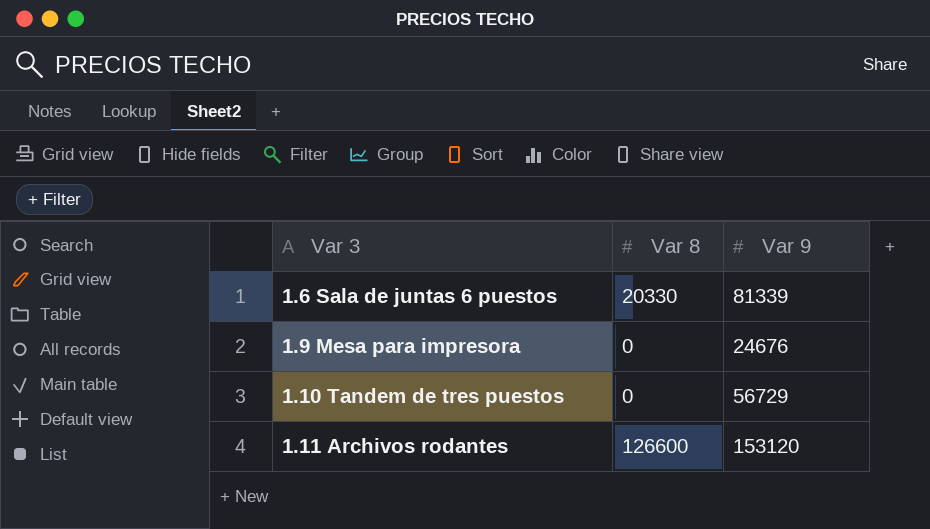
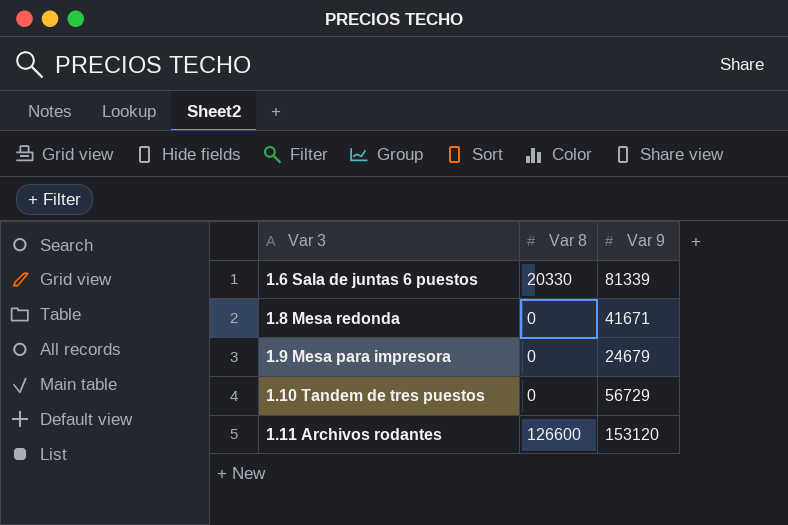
row 1.8 Mesa redonda: none -> 0 | 41671
1.9 Mesa para impresora | Var 9: 24676 -> 24679

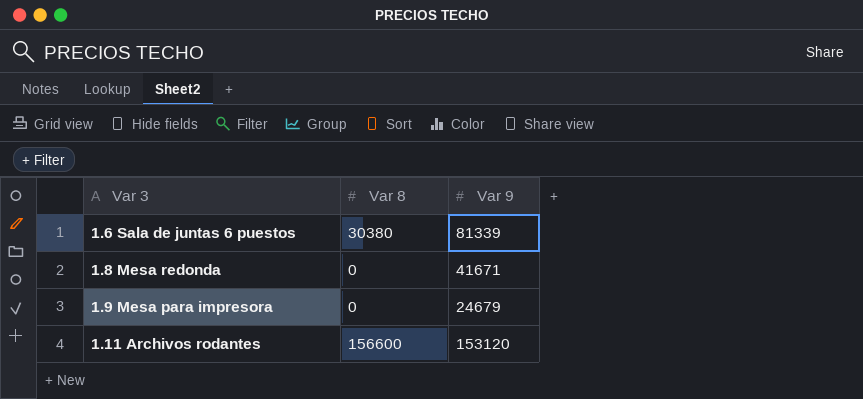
row 1.10 Tandem de tres puestos: 0 | 56729 -> none
1.6 Sala de juntas 6 puestos | Var 8: 20330 -> 30380
1.11 Archivos rodantes | Var 8: 126600 -> 156600

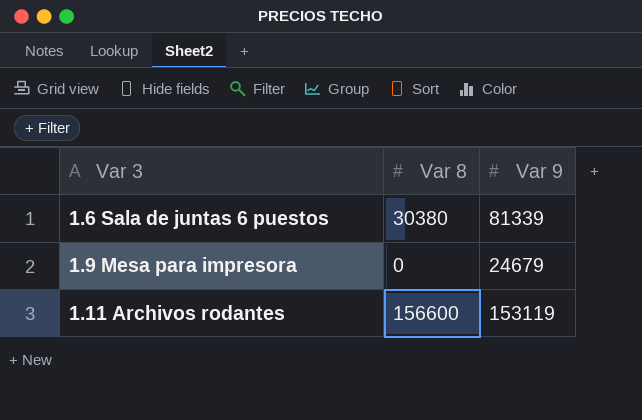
row 1.8 Mesa redonda: 0 | 41671 -> none
1.11 Archivos rodantes | Var 9: 153120 -> 153119

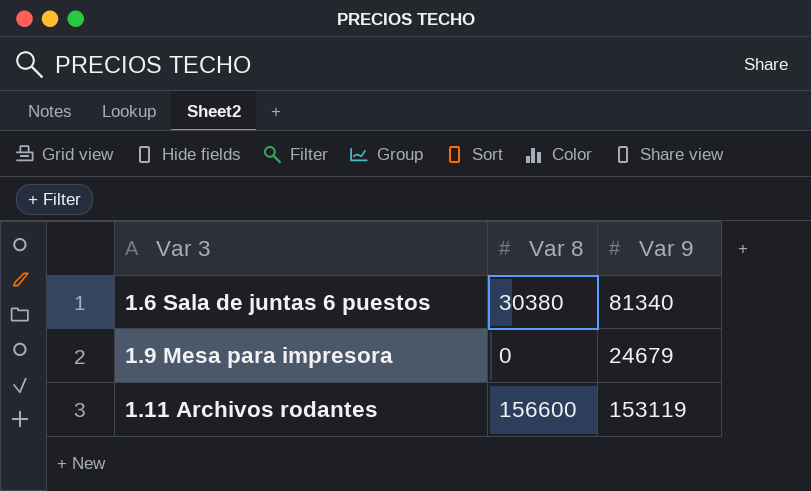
1.6 Sala de juntas 6 puestos | Var 9: 81339 -> 81340

